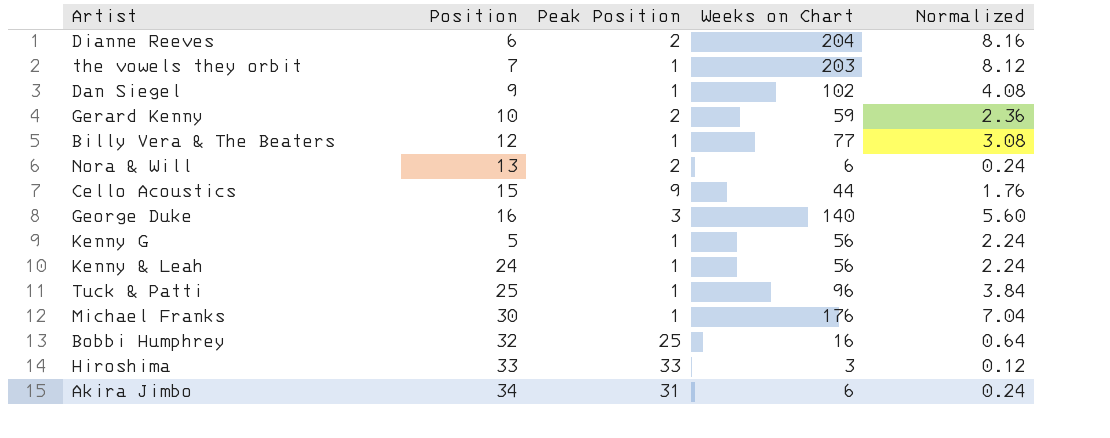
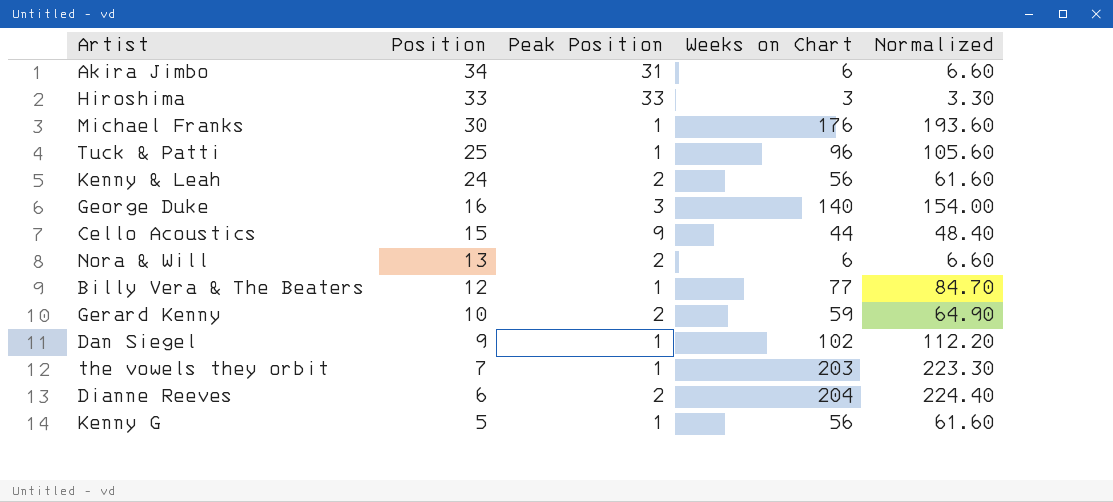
row order: none -> Position descending
column Normalized | formula: [Weeks on Chart] * 0.04 -> [Weeks on Chart] * 1.1
row Bobbi Humphrey: 32 | 25 | 16 | 0.64 -> none
Kenny & Leah | Peak Position: 1 -> 2

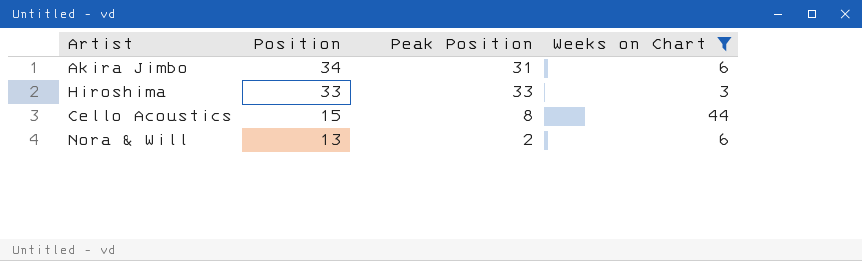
filter: none -> Weeks on Chart <= 44
column Normalized | formula: [Weeks on Chart] * 1.1 -> none
Cello Acoustics | Peak Position: 9 -> 8

